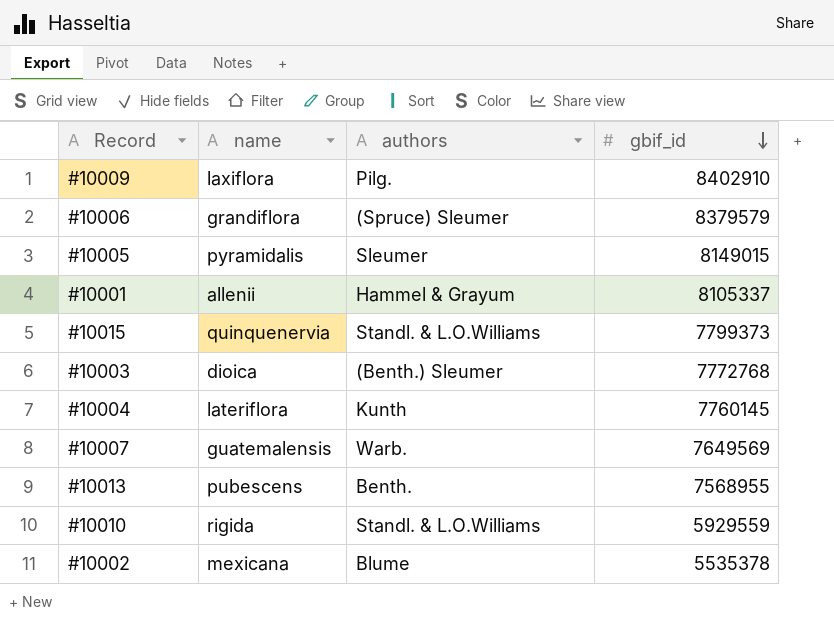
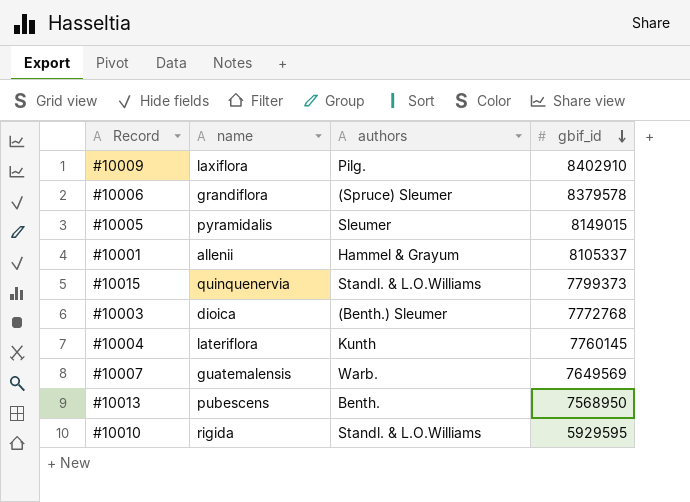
row #10002: mexicana | Blume | 5535378 -> none
#10006 | gbif_id: 8379579 -> 8379578
#10013 | gbif_id: 7568955 -> 7568950
#10010 | gbif_id: 5929559 -> 5929595

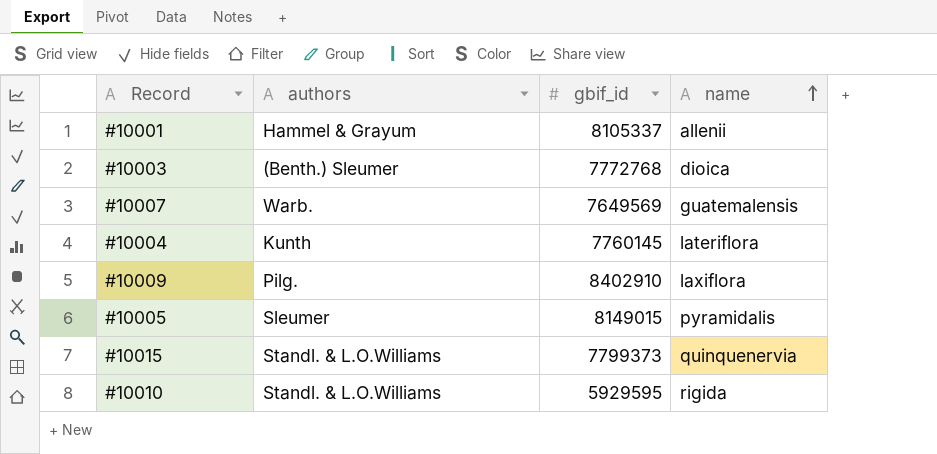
row order: gbif_id descending -> name ascending
column name | position: 2 -> 4
row #10006: grandiflora | (Spruce) Sleumer | 8379578 -> none
row #10013: pubescens | Benth. | 7568950 -> none

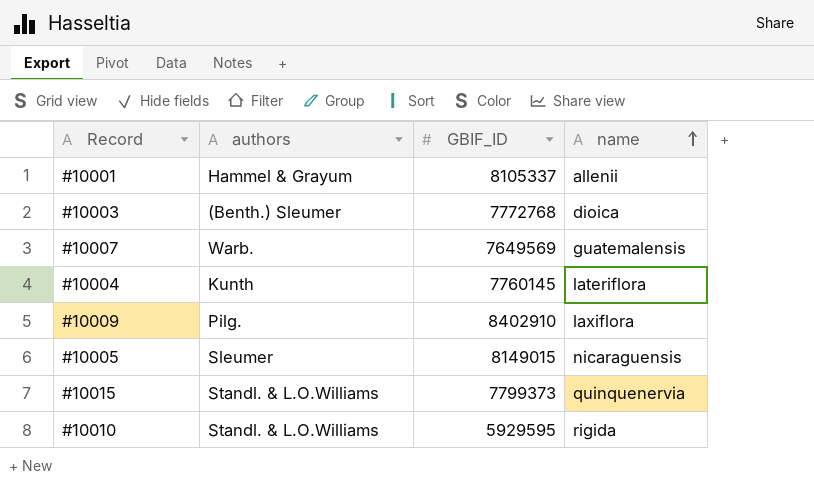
column name: gbif_id -> GBIF_ID
#10005 | name: pyramidalis -> nicaraguensis

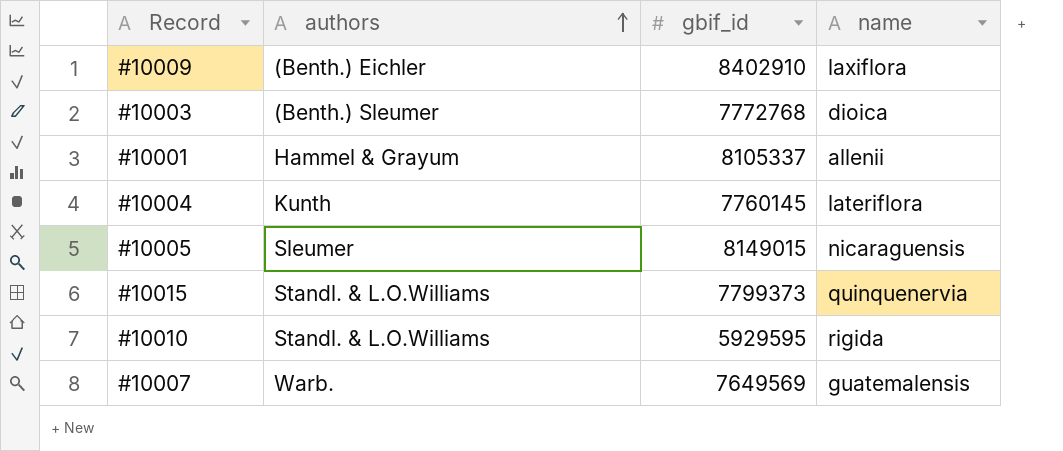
row order: name ascending -> authors ascending
column name: GBIF_ID -> gbif_id
#10009 | authors: Pilg. -> (Benth.) Eichler

